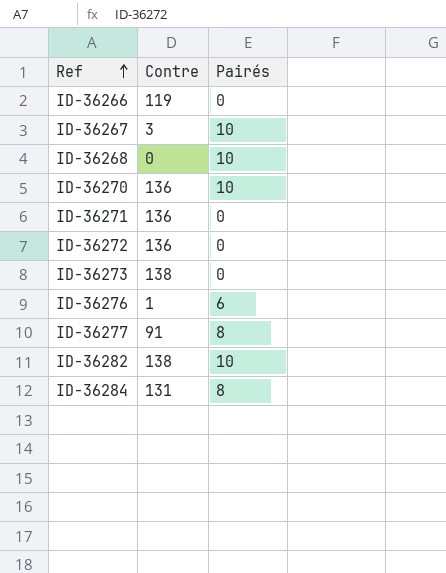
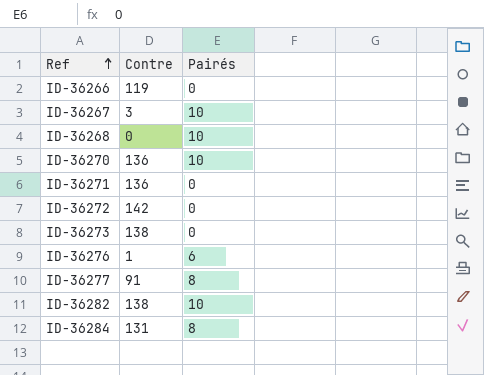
ID-36272 | Contre: 136 -> 142

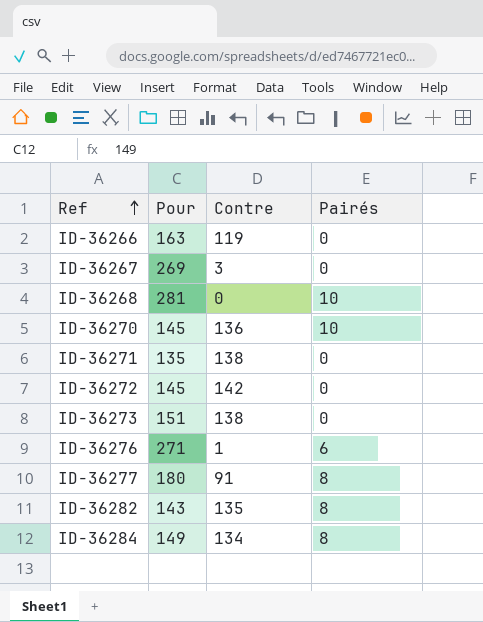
column Pour | position: none -> 2
ID-36267 | Pairés: 10 -> 0
ID-36271 | Contre: 136 -> 138
ID-36282 | Contre: 138 -> 135
ID-36282 | Pairés: 10 -> 8
ID-36284 | Contre: 131 -> 134

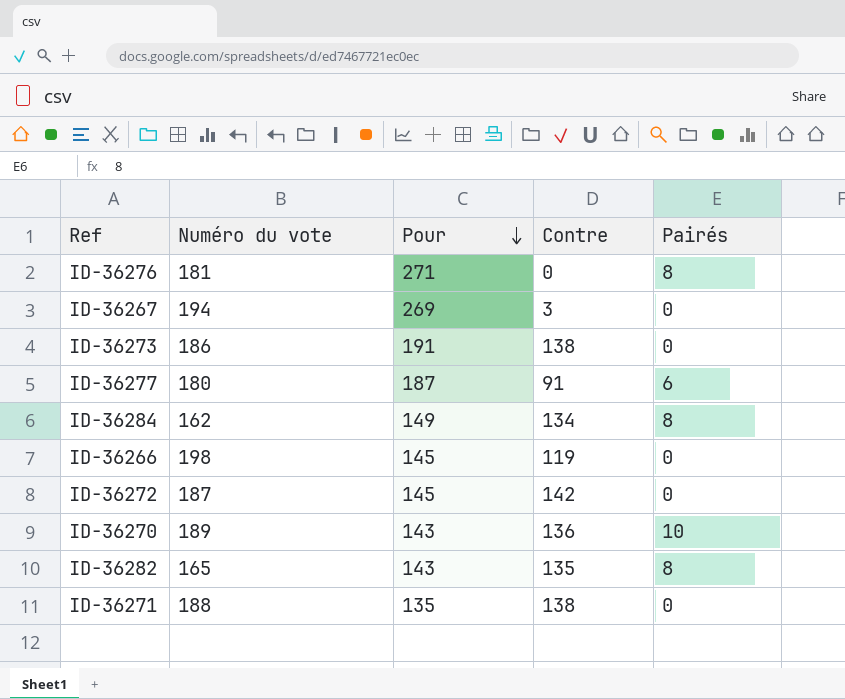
row order: Ref ascending -> Pour descending
column Numéro du vote | position: none -> 2
row ID-36268: 281 | 0 | 10 -> none
ID-36276 | Contre: 1 -> 0
ID-36276 | Pairés: 6 -> 8
ID-36273 | Pour: 151 -> 191
ID-36277 | Pour: 180 -> 187
ID-36277 | Pairés: 8 -> 6
ID-36266 | Pour: 163 -> 145
ID-36270 | Pour: 145 -> 143

